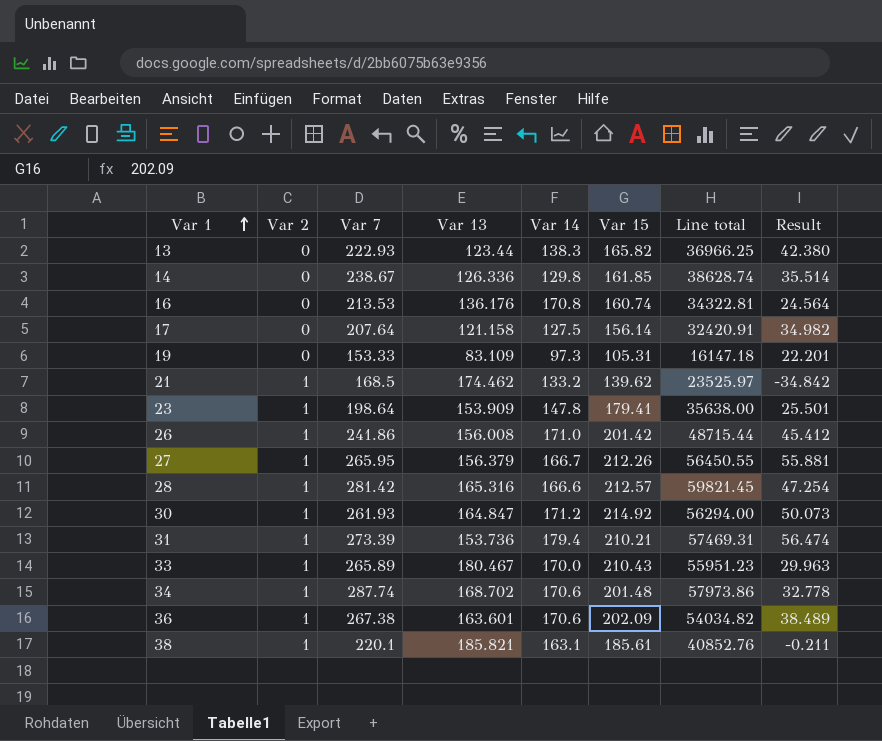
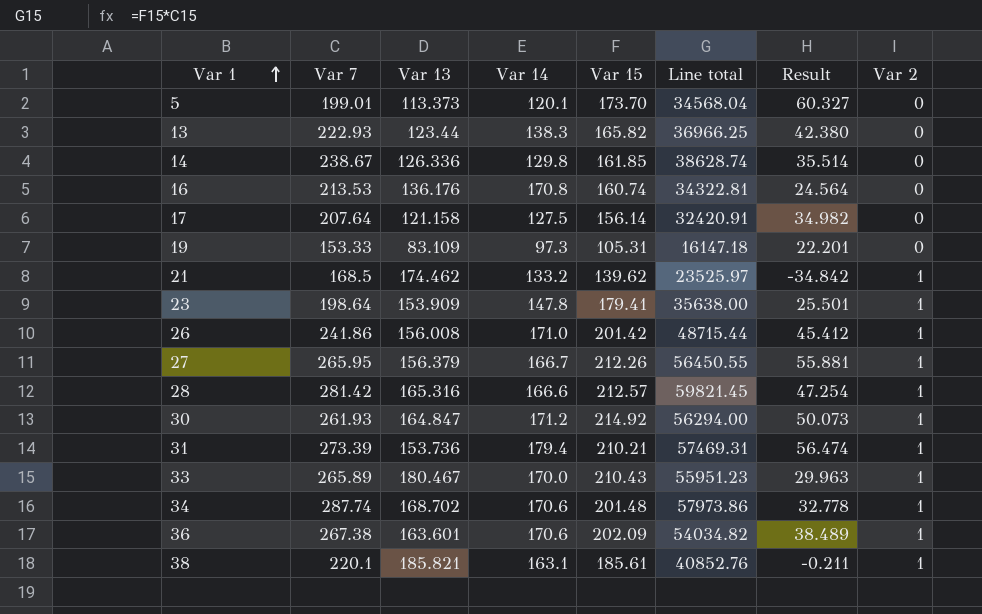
column Var 2 | position: 2 -> 8
row 5: none -> 199.01 | 113.373 | 120.1 | 173.70 | 34568.04 | 60.327 | 0

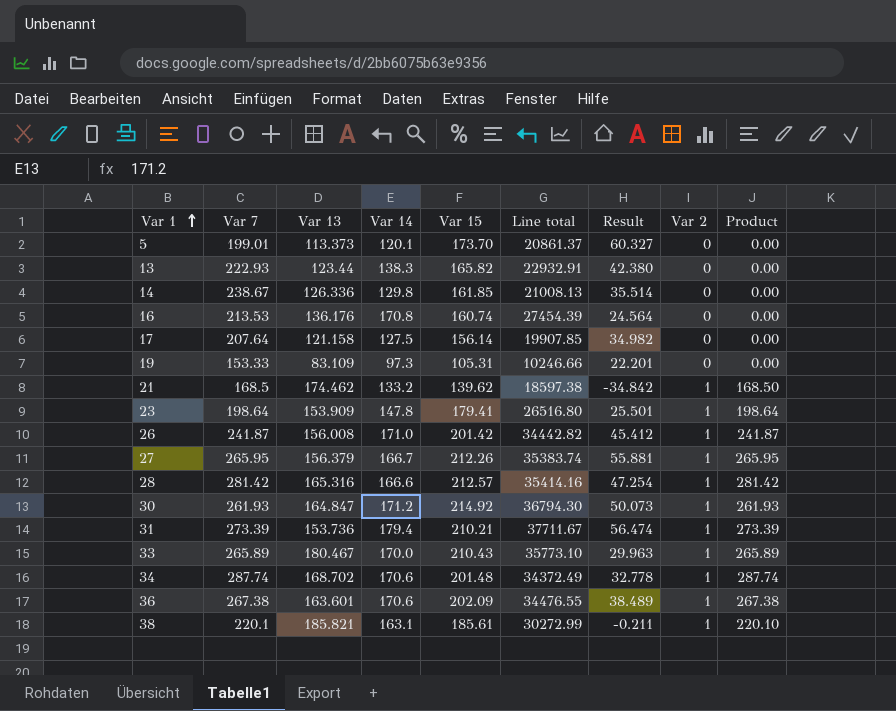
column Line total | formula: [Var 7] * [Var 15] -> [Var 14] * [Var 15]
column Product | formula: none -> [Var 7] * [Var 2]
26 | Var 7: 241.86 -> 241.87

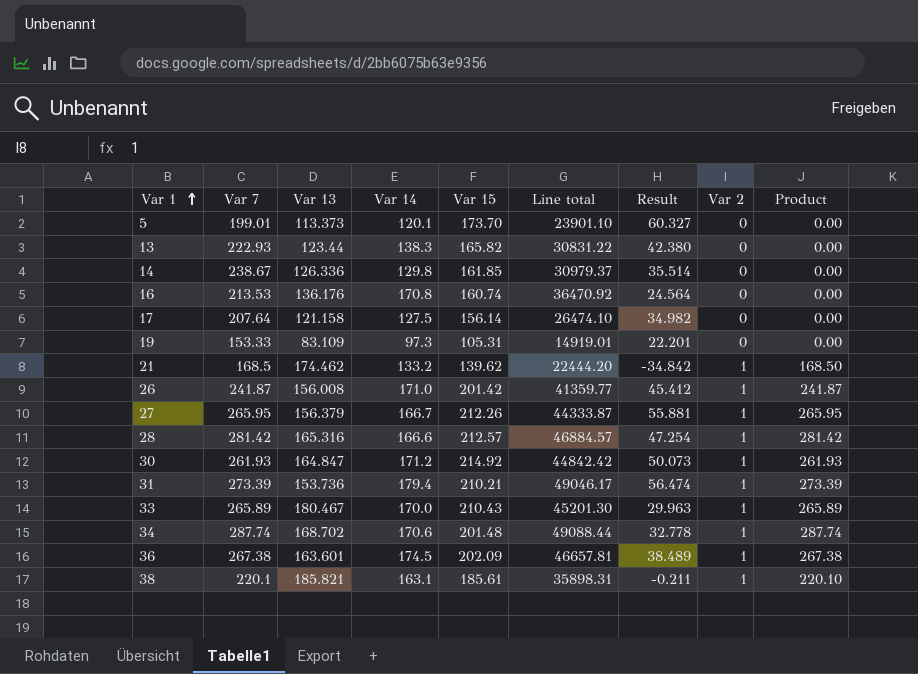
column Line total | formula: [Var 14] * [Var 15] -> [Var 7] * [Var 14]
row 23: 198.64 | 153.909 | 147.8 | 179.41 | 26516.80 | 25.501 | 1 | 198.64 -> none
36 | Var 14: 170.6 -> 174.5

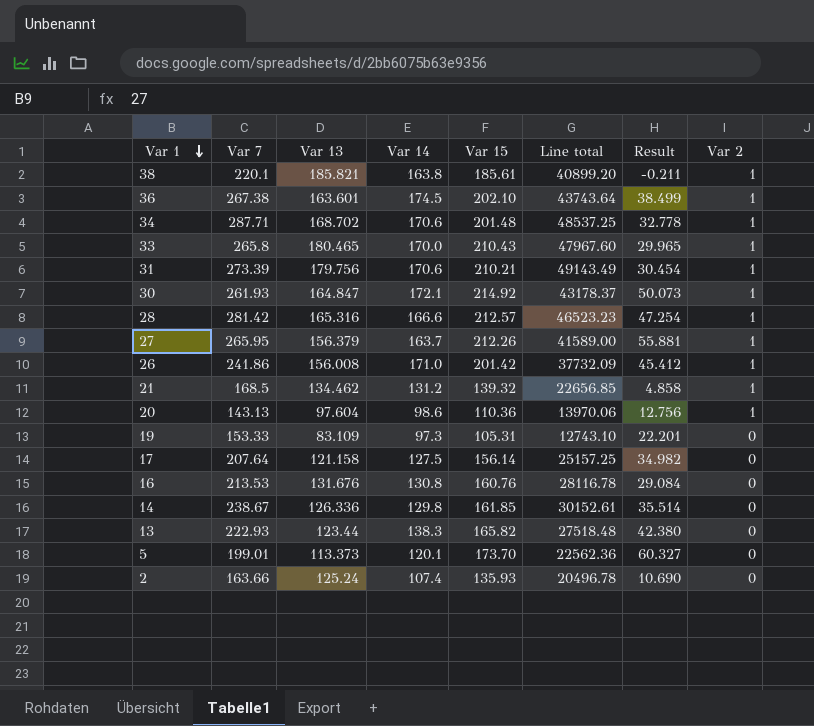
row order: Var 1 ascending -> Var 1 descending
column Product | formula: [Var 7] * [Var 2] -> none
column Line total | formula: [Var 7] * [Var 14] -> [Var 7] * [Var 13]
38 | Var 14: 163.1 -> 163.8
36 | Var 15: 202.09 -> 202.10
36 | Result: 38.489 -> 38.499
34 | Var 7: 287.74 -> 287.71
33 | Var 7: 265.89 -> 265.8
33 | Var 13: 180.467 -> 180.465
33 | Result: 29.963 -> 29.965
31 | Var 13: 153.736 -> 179.756
31 | Var 14: 179.4 -> 170.6
31 | Result: 56.474 -> 30.454
30 | Var 14: 171.2 -> 172.1
27 | Var 14: 166.7 -> 163.7
26 | Var 7: 241.87 -> 241.86
21 | Var 13: 174.462 -> 134.462
21 | Var 14: 133.2 -> 131.2
21 | Var 15: 139.62 -> 139.32
21 | Result: -34.842 -> 4.858
row 20: none -> 143.13 | 97.604 | 98.6 | 110.36 | 13970.06 | 12.756 | 1
16 | Var 13: 136.176 -> 131.676
16 | Var 14: 170.8 -> 130.8
16 | Var 15: 160.74 -> 160.76
16 | Result: 24.564 -> 29.084
row 2: none -> 163.66 | 125.24 | 107.4 | 135.93 | 20496.78 | 10.690 | 0

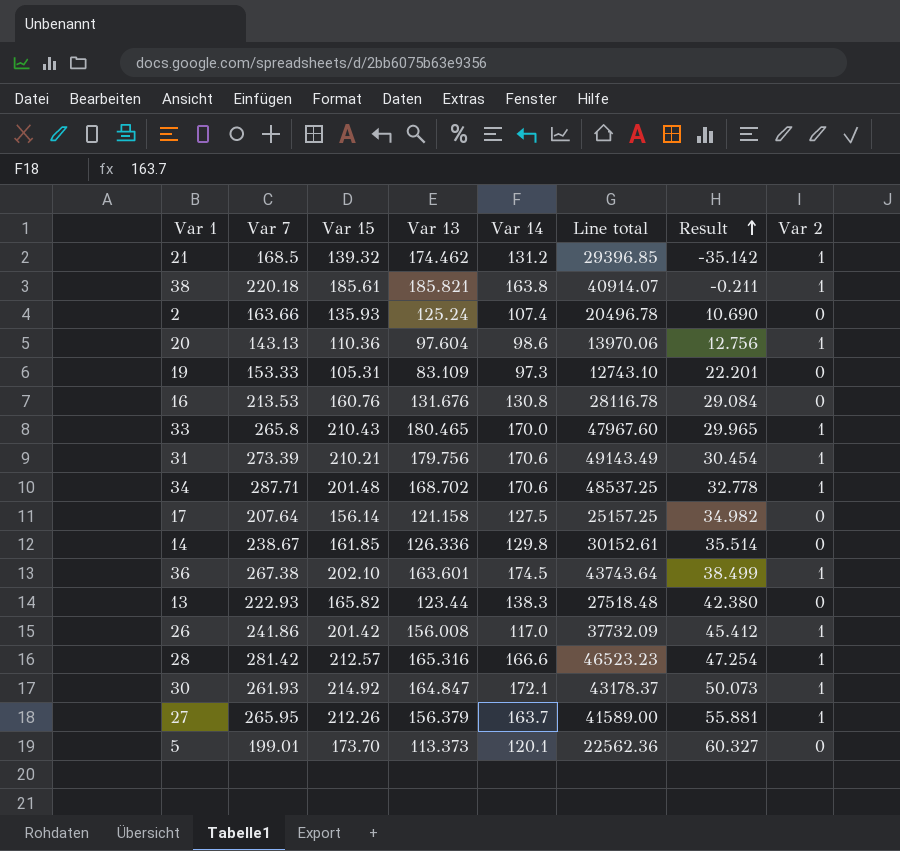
row order: Var 1 descending -> Result ascending
column Var 15 | position: 5 -> 3
21 | Var 13: 134.462 -> 174.462
21 | Line total: 22656.85 -> 29396.85
21 | Result: 4.858 -> -35.142
38 | Var 7: 220.1 -> 220.18
38 | Line total: 40899.20 -> 40914.07
26 | Var 14: 171.0 -> 117.0

